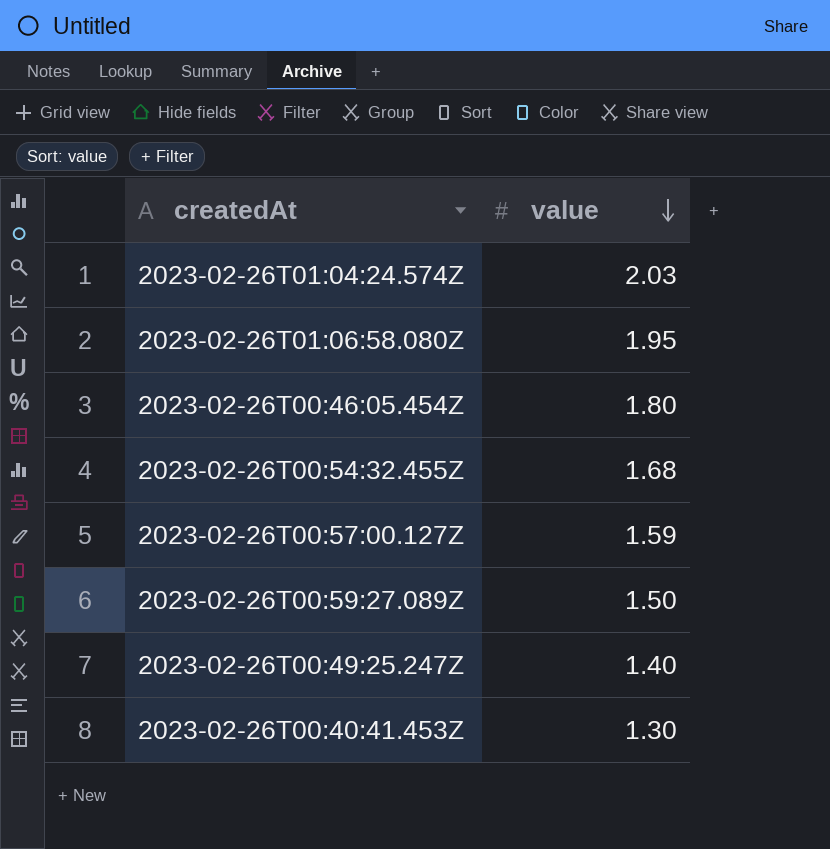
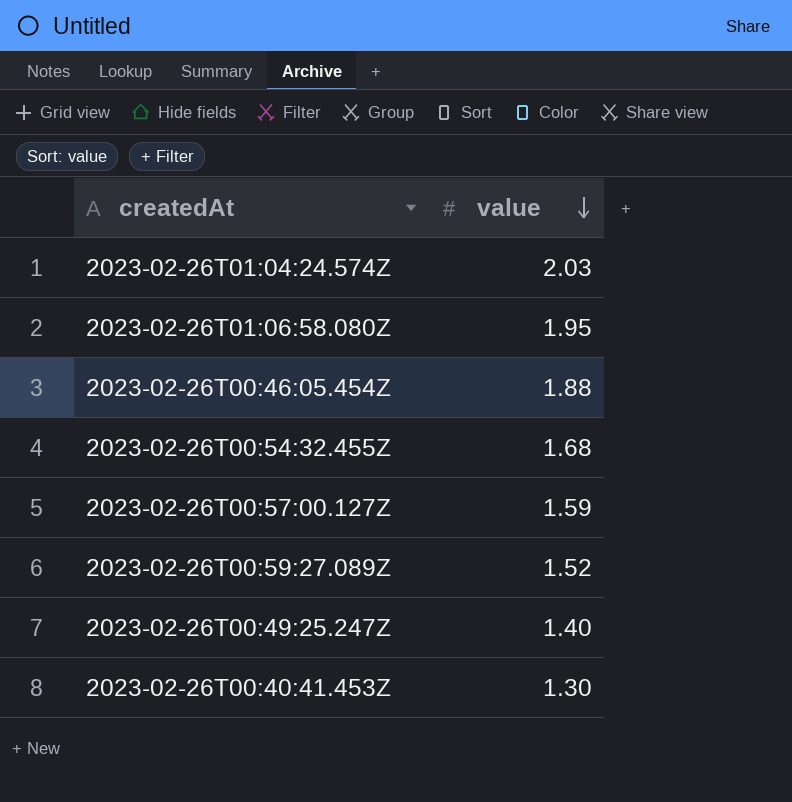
2023-02-26T00:46:05.454Z | value: 1.80 -> 1.88
2023-02-26T00:59:27.089Z | value: 1.50 -> 1.52

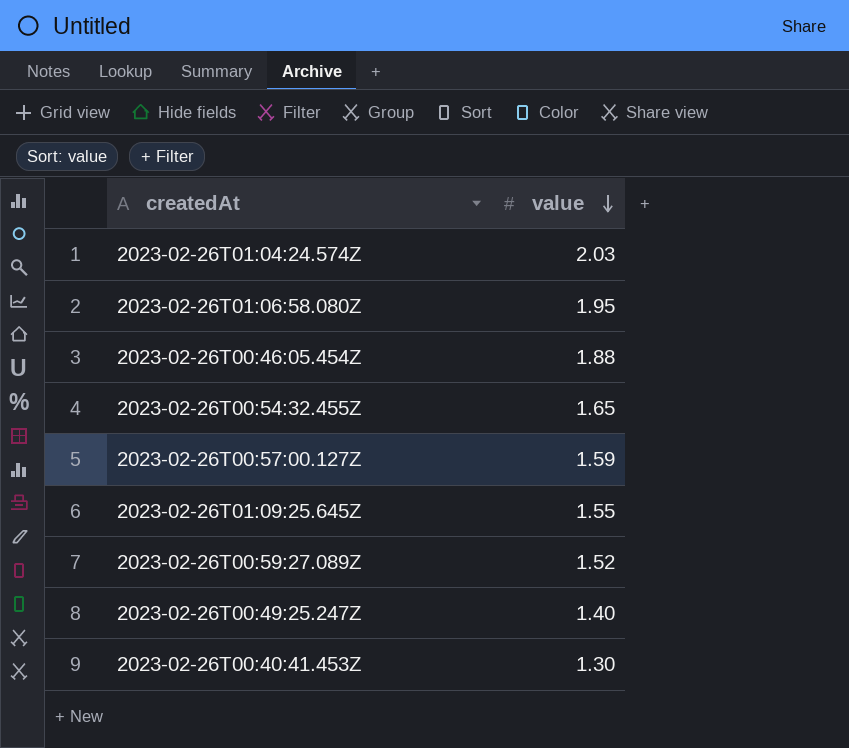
2023-02-26T00:54:32.455Z | value: 1.68 -> 1.65
row 2023-02-26T01:09:25.645Z: none -> 1.55

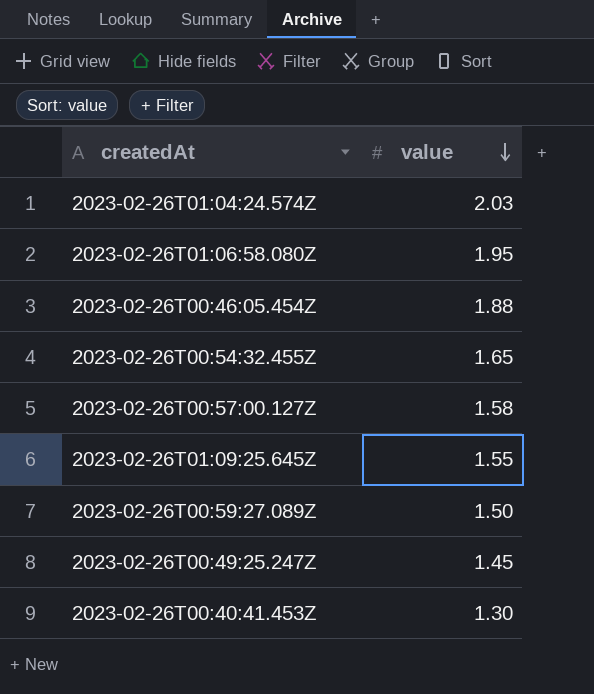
2023-02-26T00:57:00.127Z | value: 1.59 -> 1.58
2023-02-26T00:59:27.089Z | value: 1.52 -> 1.50
2023-02-26T00:49:25.247Z | value: 1.40 -> 1.45

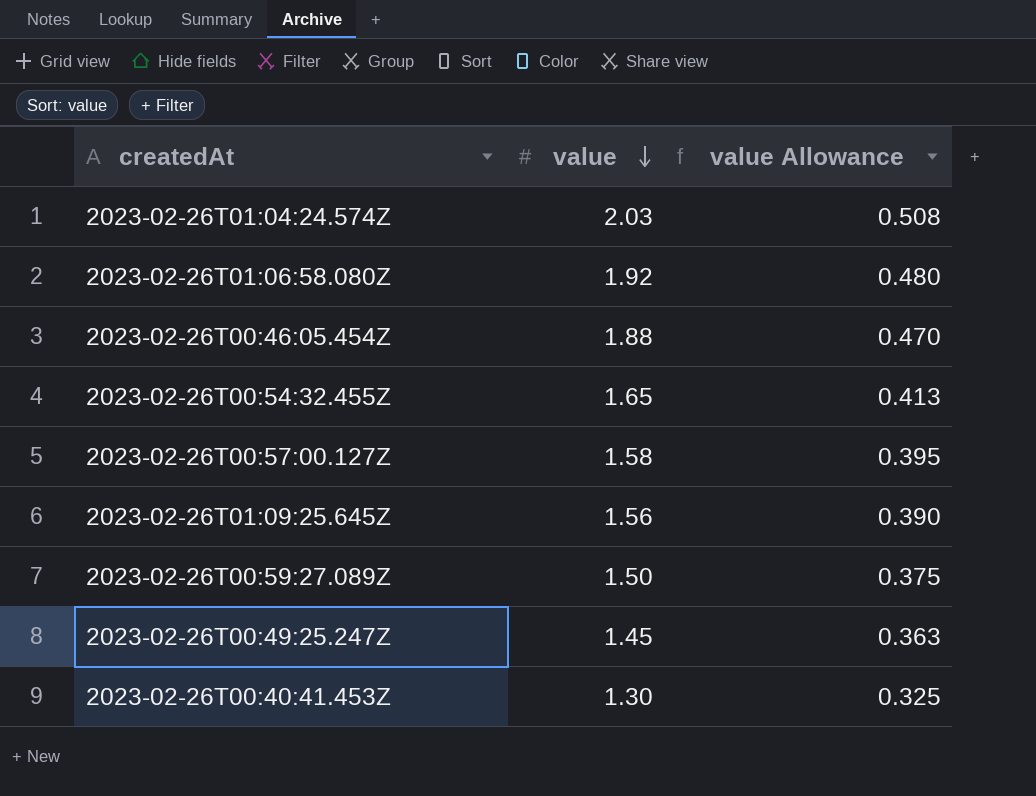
column value Allowance | formula: none -> [value] * 0.25
2023-02-26T01:06:58.080Z | value: 1.95 -> 1.92
2023-02-26T01:09:25.645Z | value: 1.55 -> 1.56

